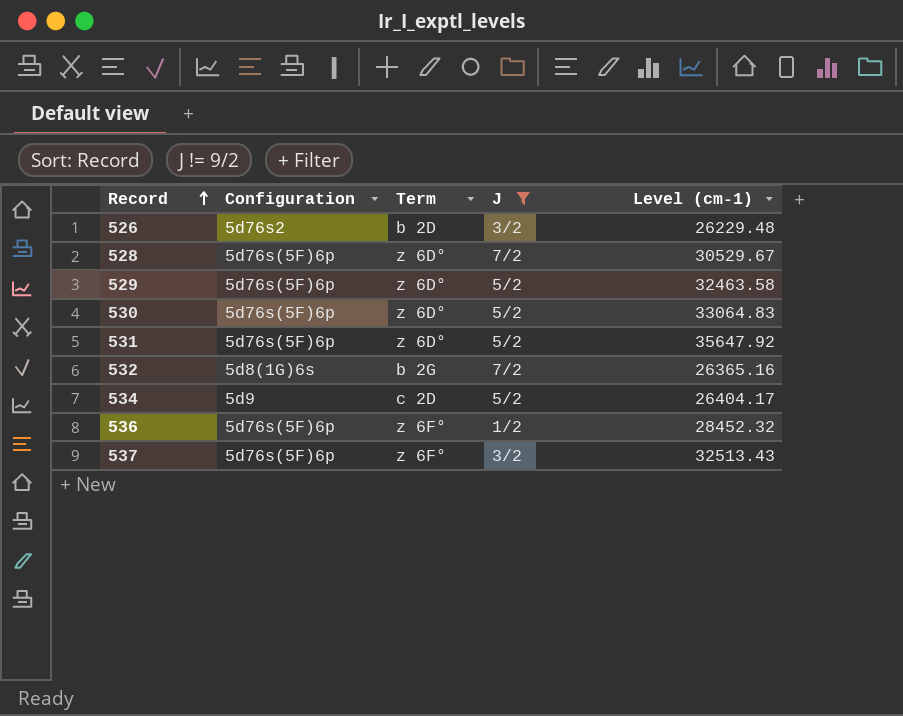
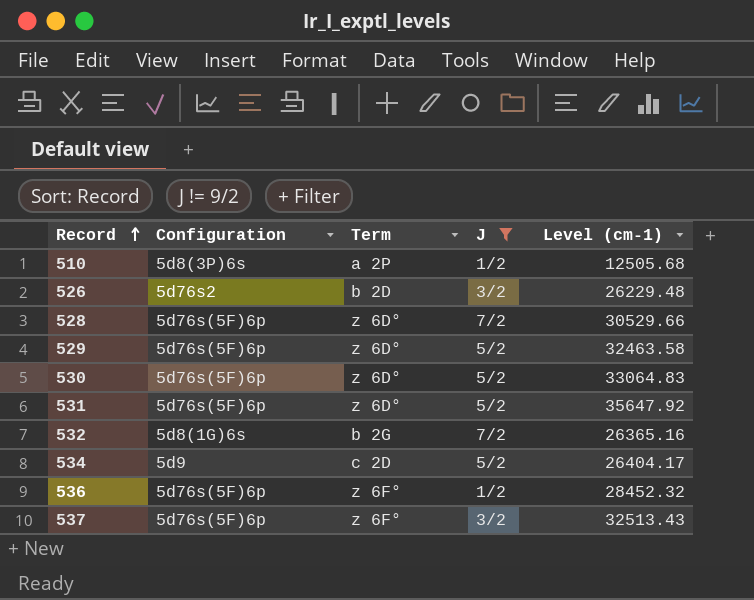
row 510: none -> 5d8(3P)6s | a 2P | 1/2 | 12505.68
528 | Level (cm-1): 30529.67 -> 30529.66

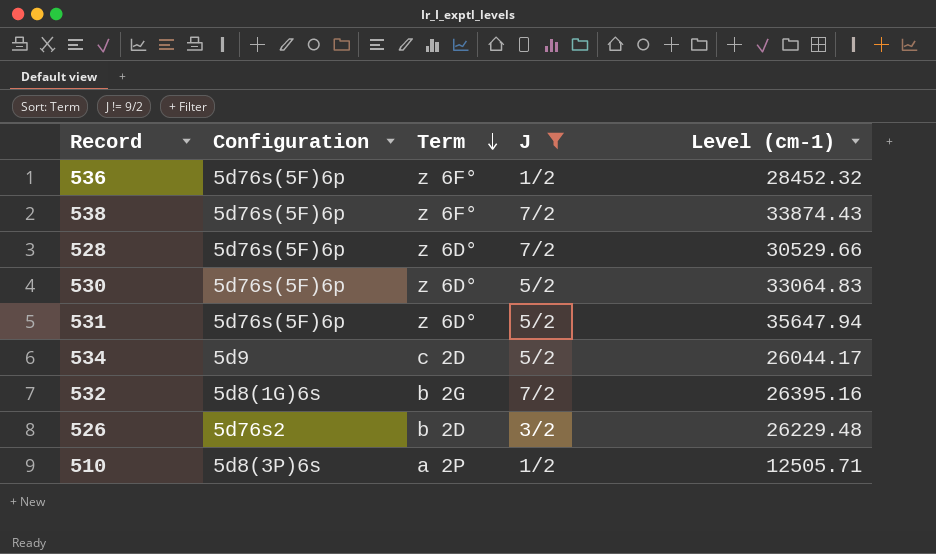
row order: Record ascending -> Term descending
row 529: 5d76s(5F)6p | z 6D° | 5/2 | 32463.58 -> none
row 537: 5d76s(5F)6p | z 6F° | 3/2 | 32513.43 -> none
row 538: none -> 5d76s(5F)6p | z 6F° | 7/2 | 33874.43
531 | Level (cm-1): 35647.92 -> 35647.94
534 | Level (cm-1): 26404.17 -> 26044.17
532 | Level (cm-1): 26365.16 -> 26395.16
510 | Level (cm-1): 12505.68 -> 12505.71

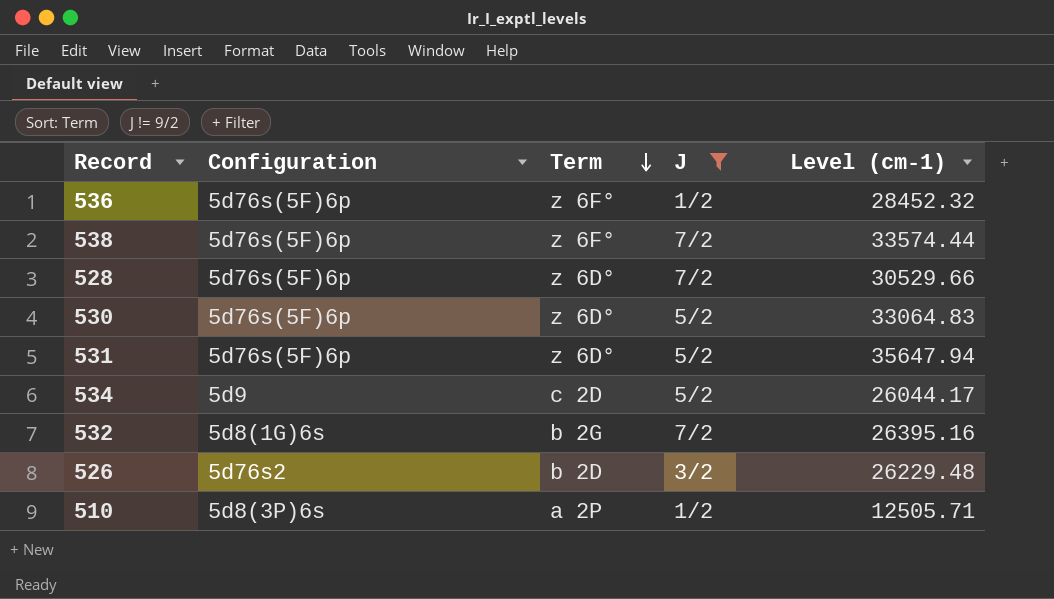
538 | Level (cm-1): 33874.43 -> 33574.44

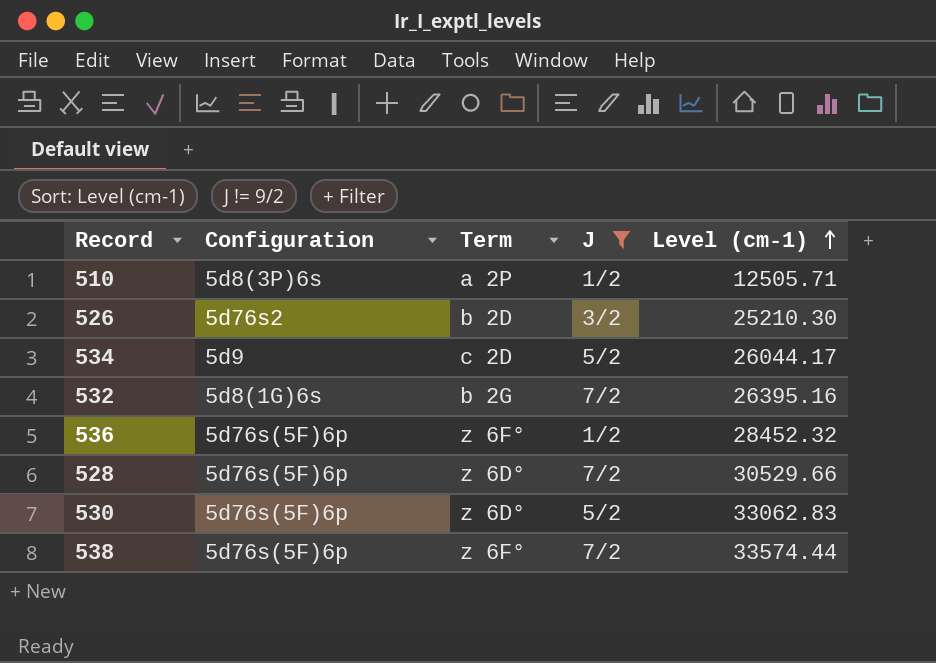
row order: Term descending -> Level (cm-1) ascending
row 531: 5d76s(5F)6p | z 6D° | 5/2 | 35647.94 -> none
526 | Level (cm-1): 26229.48 -> 25210.30
530 | Level (cm-1): 33064.83 -> 33062.83

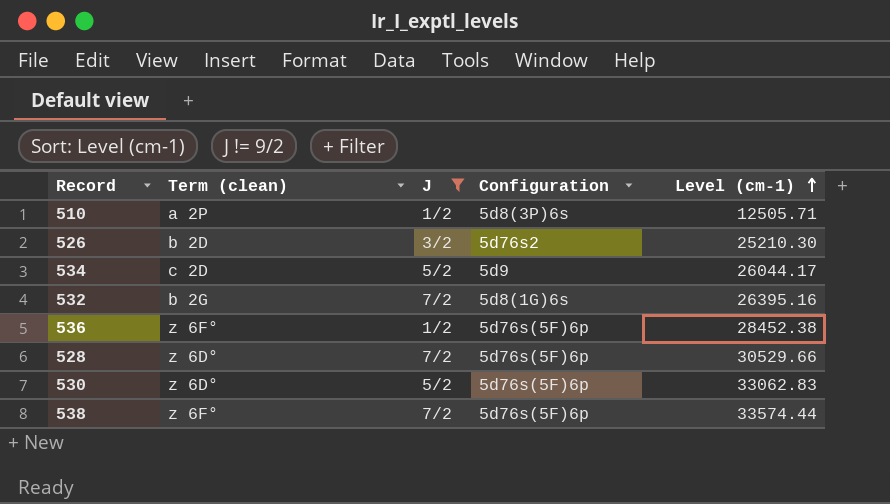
column name: Term -> Term (clean)
column Configuration | position: 2 -> 4
536 | Level (cm-1): 28452.32 -> 28452.38

